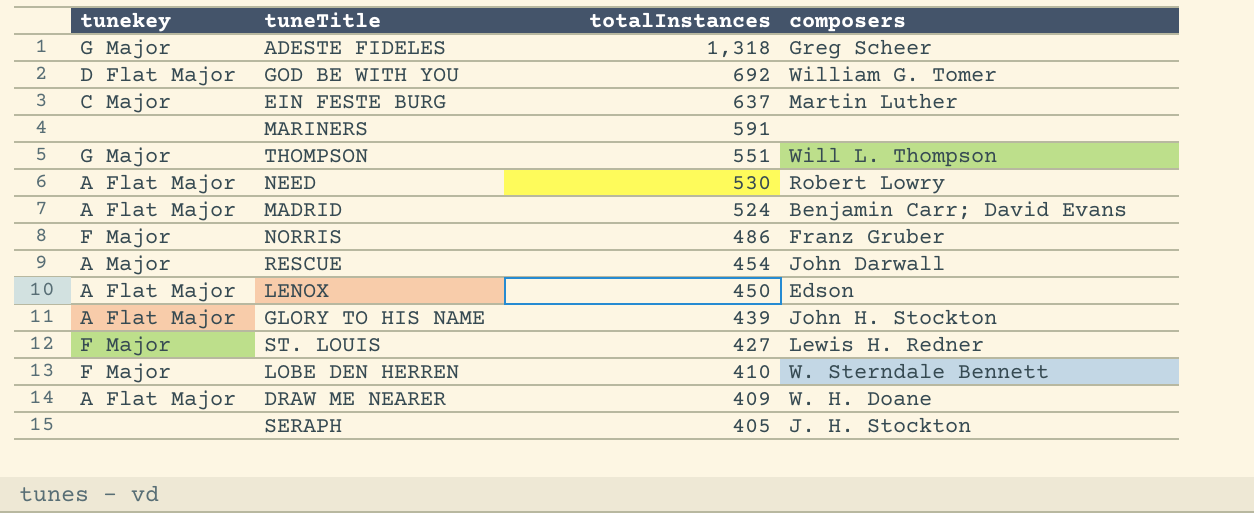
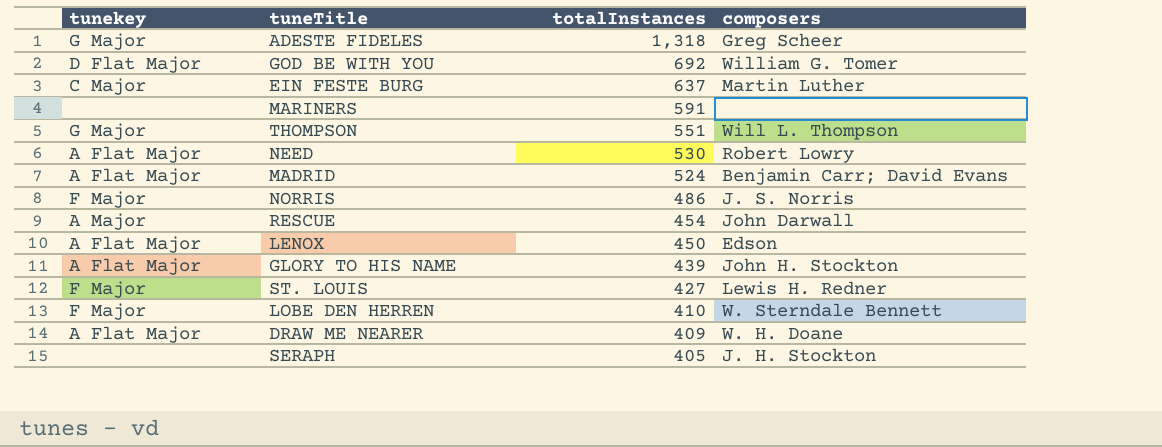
NORRIS | composers: Franz Gruber -> J. S. Norris

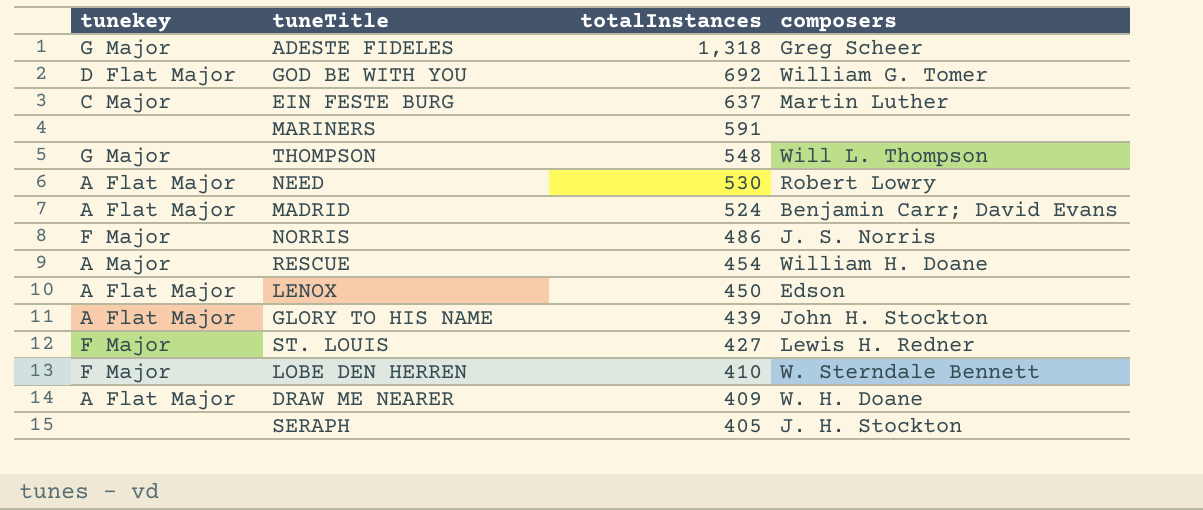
THOMPSON | totalInstances: 551 -> 548
RESCUE | composers: John Darwall -> William H. Doane

